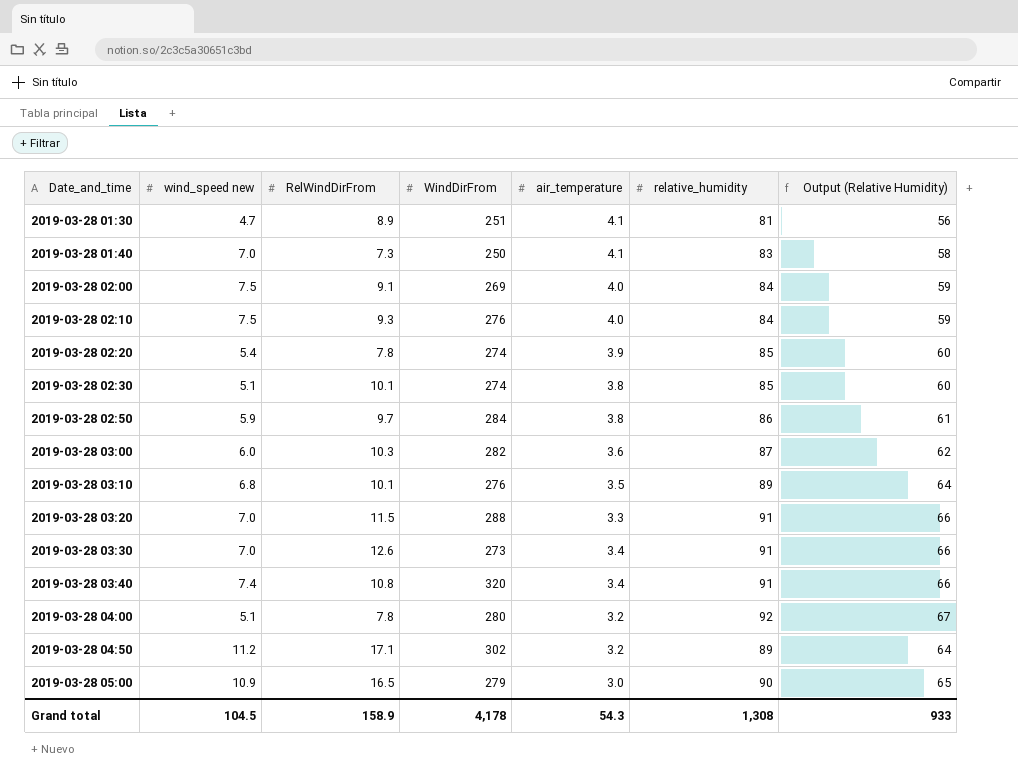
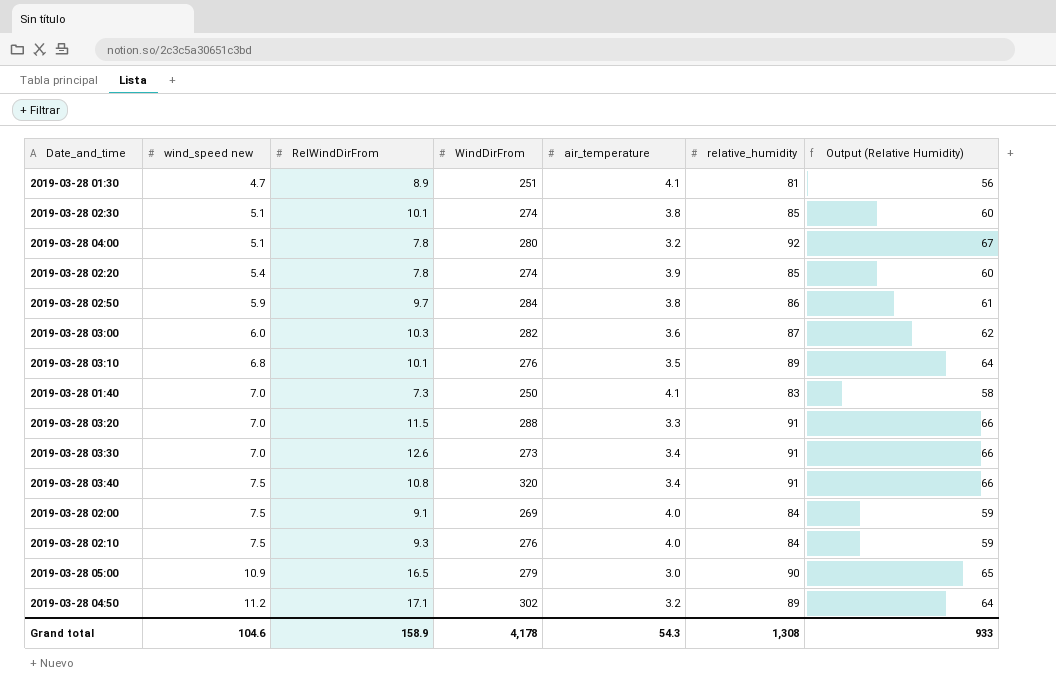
row order: Date_and_time ascending -> wind_speed new ascending
2019-03-28 03:40 | wind_speed new: 7.4 -> 7.5
Grand total | wind_speed new: 104.5 -> 104.6

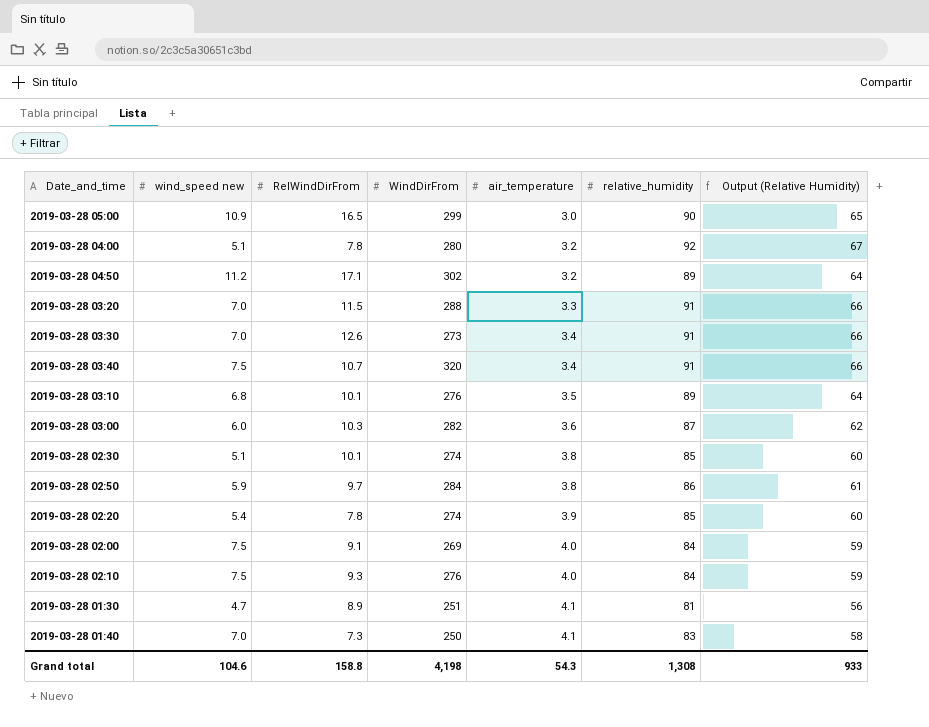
row order: wind_speed new ascending -> air_temperature ascending
2019-03-28 05:00 | WindDirFrom: 279 -> 299
2019-03-28 03:40 | RelWindDirFrom: 10.8 -> 10.7
Grand total | RelWindDirFrom: 158.9 -> 158.8
Grand total | WindDirFrom: 4,178 -> 4,198

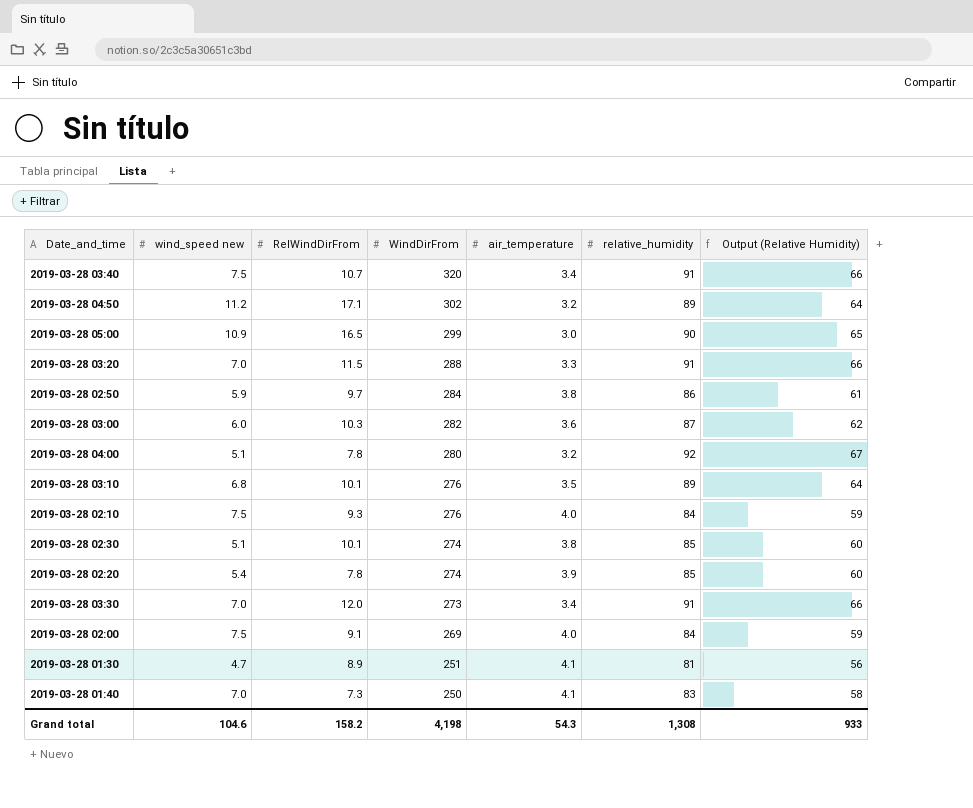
row order: air_temperature ascending -> WindDirFrom descending
2019-03-28 03:30 | RelWindDirFrom: 12.6 -> 12.0
Grand total | RelWindDirFrom: 158.8 -> 158.2

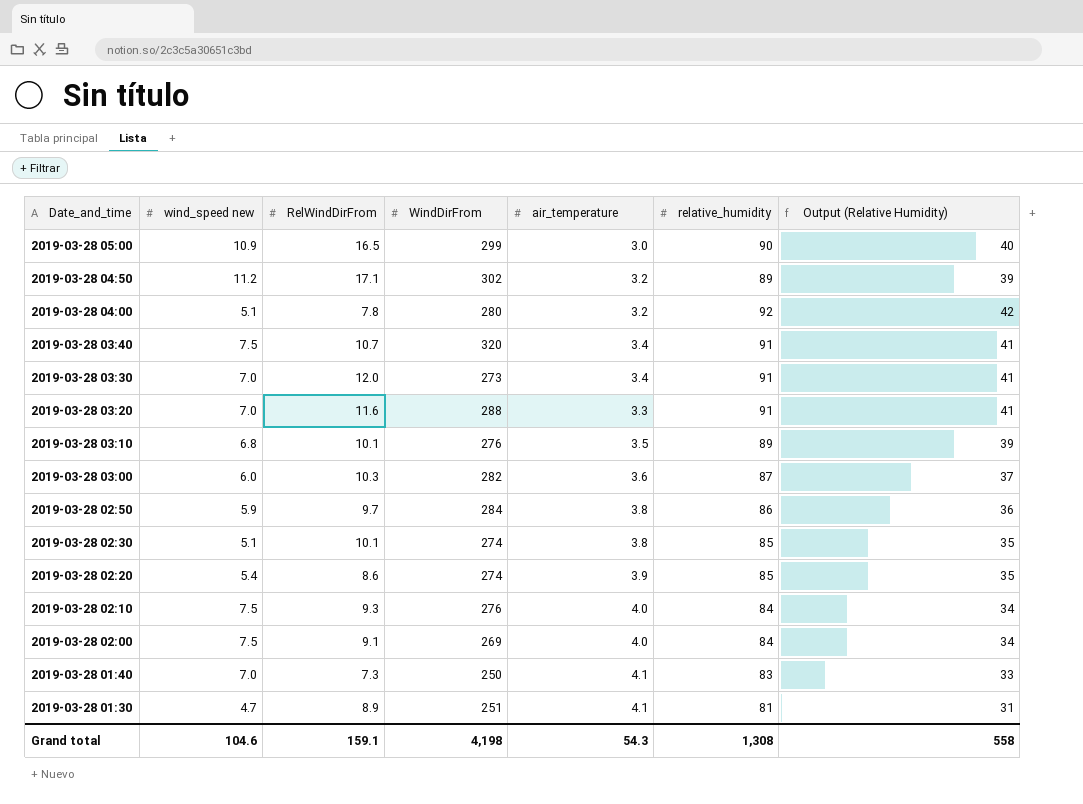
row order: WindDirFrom descending -> Date_and_time descending
column Output (Relative Humidity) | formula: [relative_humidity] - 25 -> [relative_humidity] - 50
2019-03-28 03:20 | RelWindDirFrom: 11.5 -> 11.6
2019-03-28 02:20 | RelWindDirFrom: 7.8 -> 8.6
Grand total | RelWindDirFrom: 158.2 -> 159.1
Grand total | Output (Relative Humidity): 933 -> 558

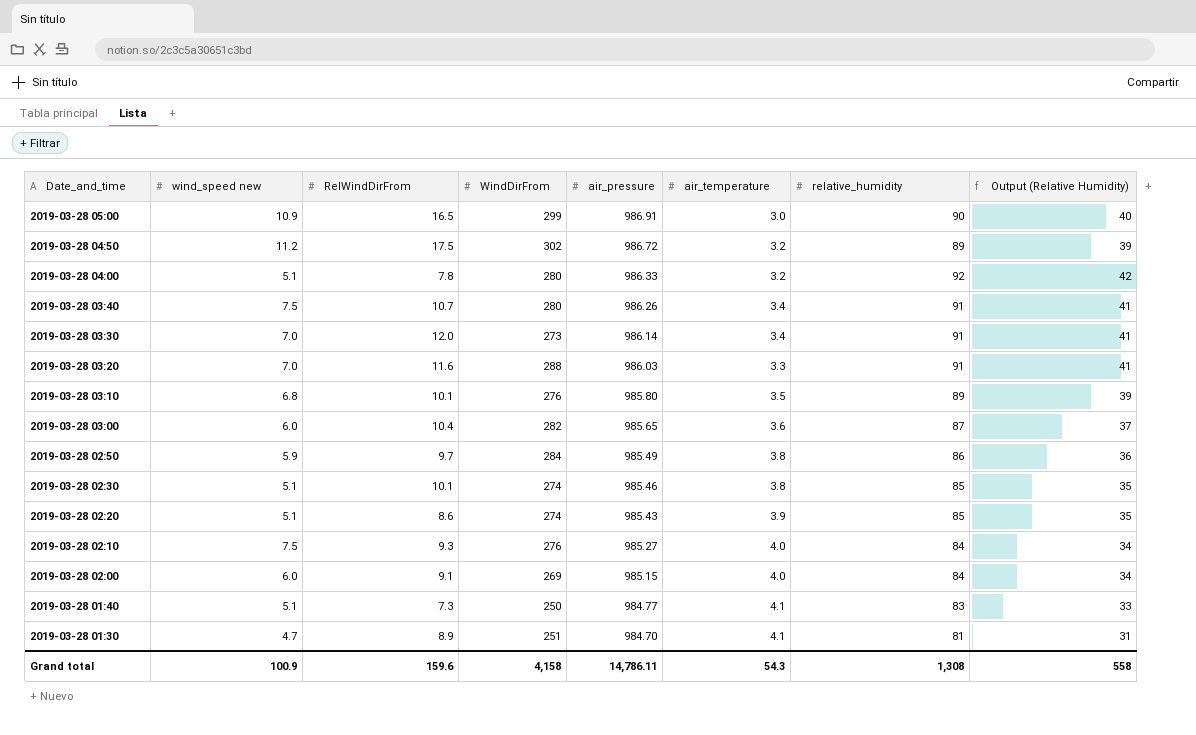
column air_pressure | position: none -> 5
2019-03-28 04:50 | RelWindDirFrom: 17.1 -> 17.5
2019-03-28 03:40 | WindDirFrom: 320 -> 280
2019-03-28 03:00 | RelWindDirFrom: 10.3 -> 10.4
2019-03-28 02:20 | wind_speed new: 5.4 -> 5.1
2019-03-28 02:00 | wind_speed new: 7.5 -> 6.0
2019-03-28 01:40 | wind_speed new: 7.0 -> 5.1
Grand total | wind_speed new: 104.6 -> 100.9
Grand total | RelWindDirFrom: 159.1 -> 159.6
Grand total | WindDirFrom: 4,198 -> 4,158

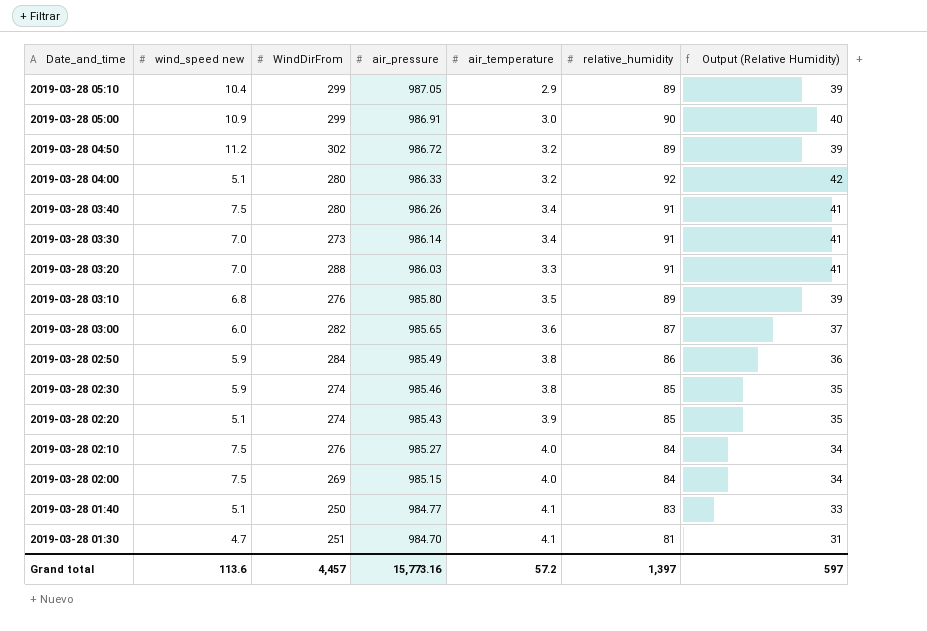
column RelWindDirFrom | position: 3 -> none
row 2019-03-28 05:10: none -> 10.4 | 299 | 987.05 | 2.9 | 89 | 39
2019-03-28 02:30 | wind_speed new: 5.1 -> 5.9
2019-03-28 02:00 | wind_speed new: 6.0 -> 7.5
Grand total | wind_speed new: 100.9 -> 113.6
Grand total | WindDirFrom: 4,158 -> 4,457
Grand total | air_pressure: 14,786.11 -> 15,773.16
Grand total | air_temperature: 54.3 -> 57.2
Grand total | relative_humidity: 1,308 -> 1,397
Grand total | Output (Relative Humidity): 558 -> 597

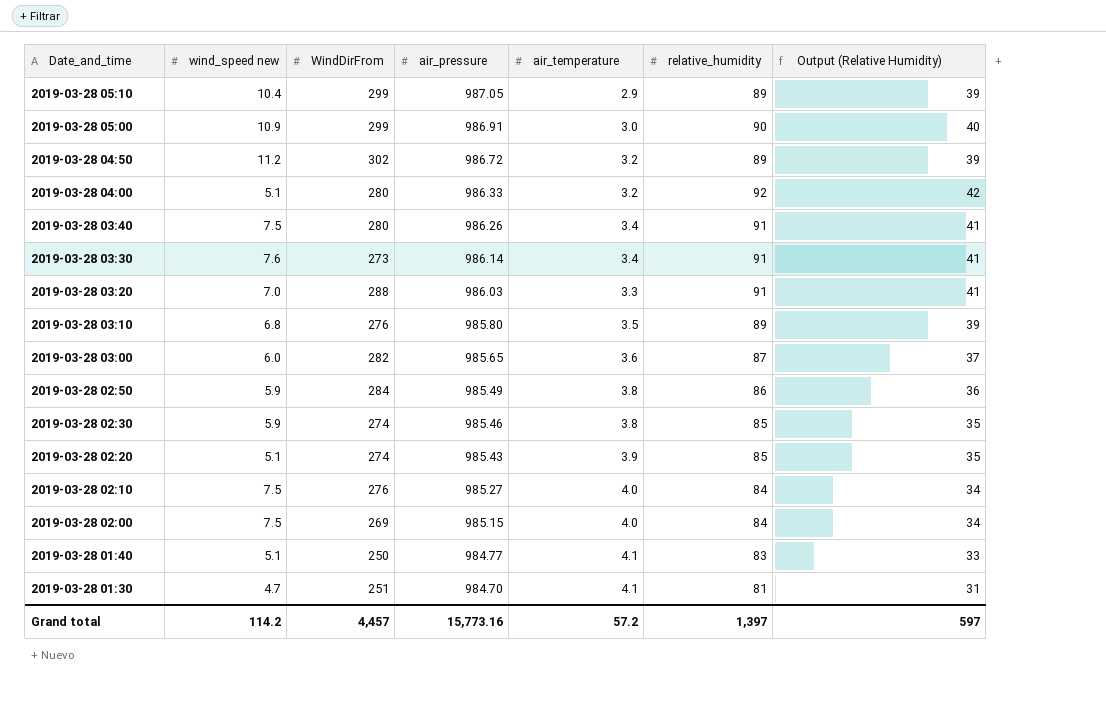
2019-03-28 03:30 | wind_speed new: 7.0 -> 7.6
Grand total | wind_speed new: 113.6 -> 114.2

